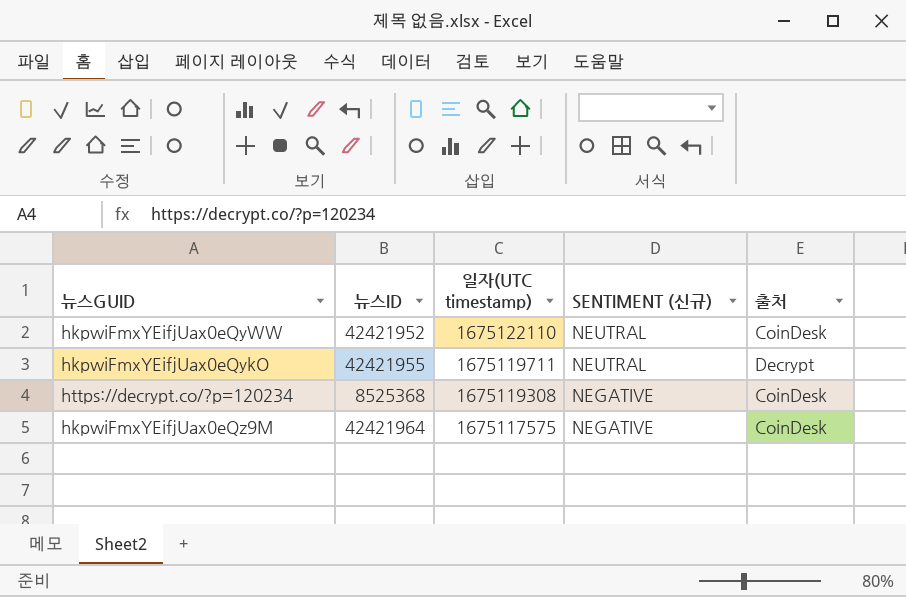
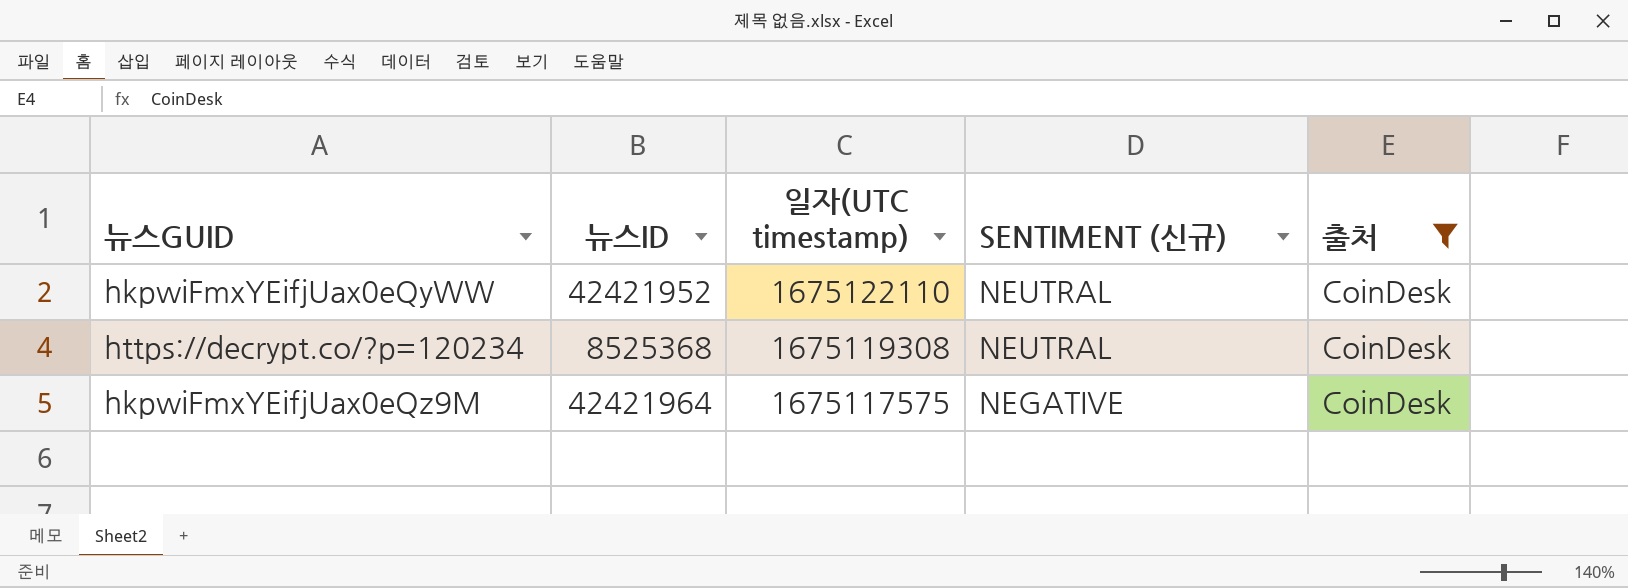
filter: none -> 출처 = CoinDesk
https://decrypt.co/?p=120234 | SENTIMENT (신규): NEGATIVE -> NEUTRAL

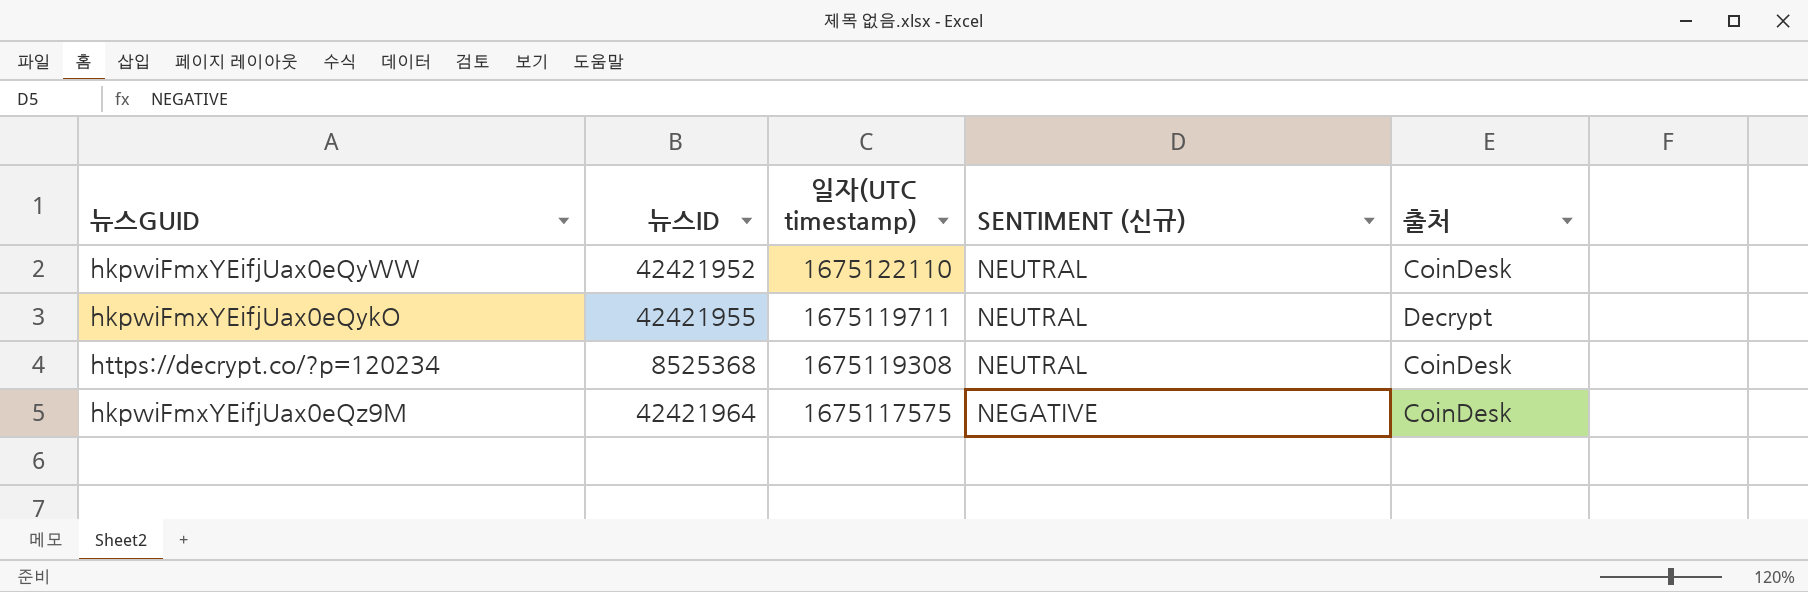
filter: 출처 = CoinDesk -> none

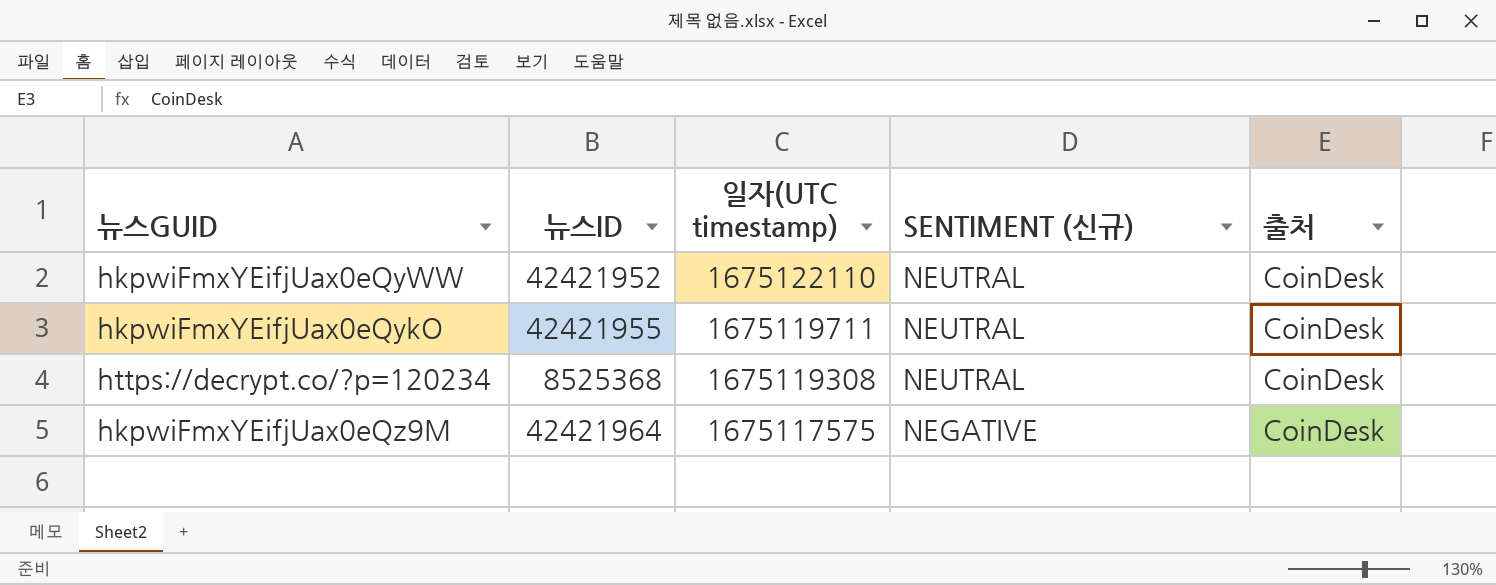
hkpwiFmxYEifjUax0eQykO | 출처: Decrypt -> CoinDesk

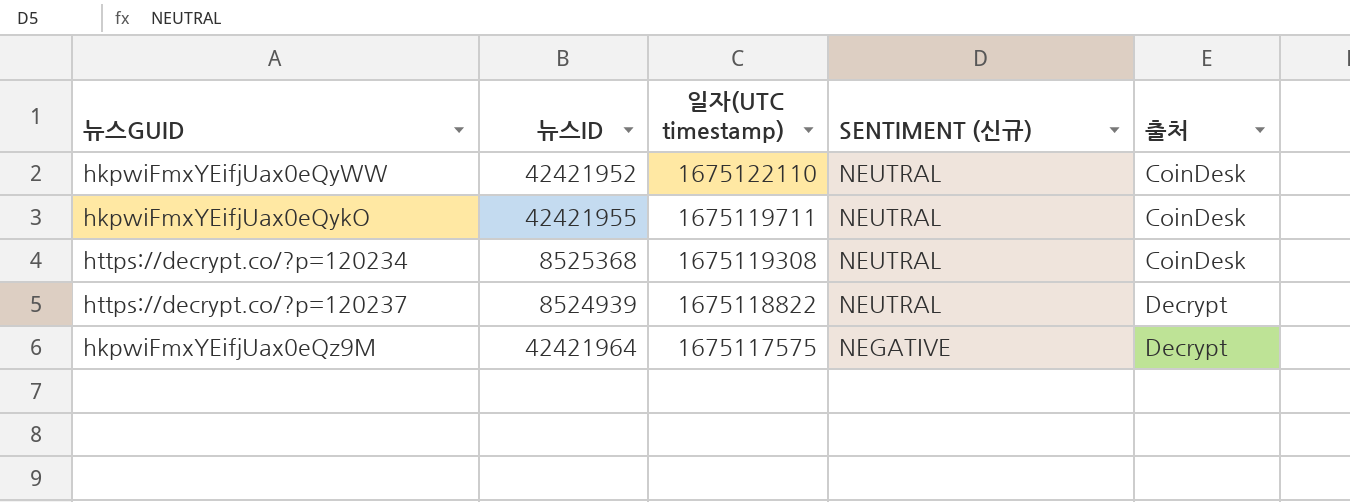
row https://decrypt.co/?p=120237: none -> 8524939 | 1675118822 | NEUTRAL | Decrypt
hkpwiFmxYEifjUax0eQz9M | 출처: CoinDesk -> Decrypt

